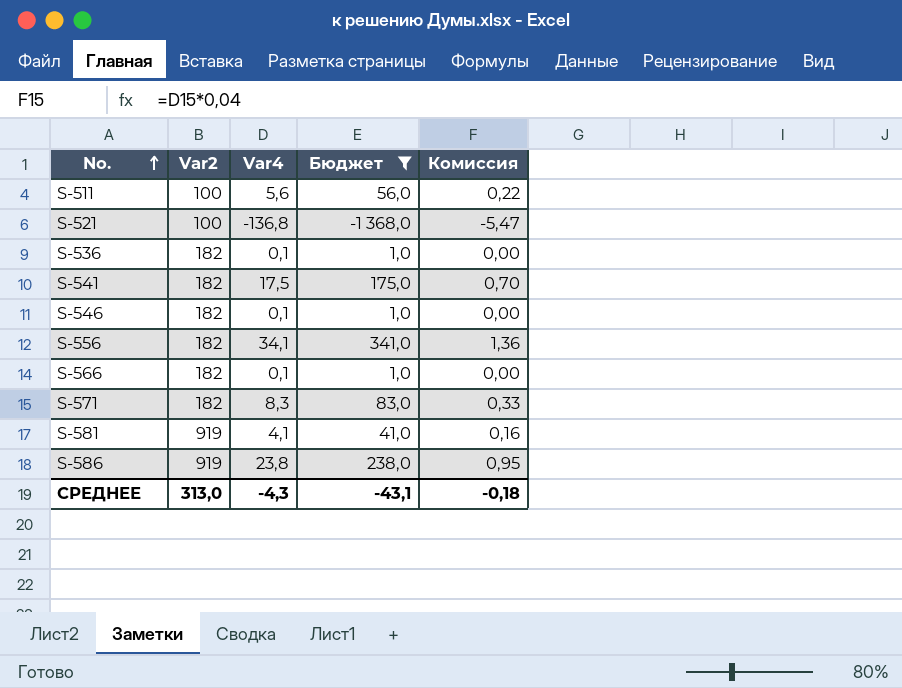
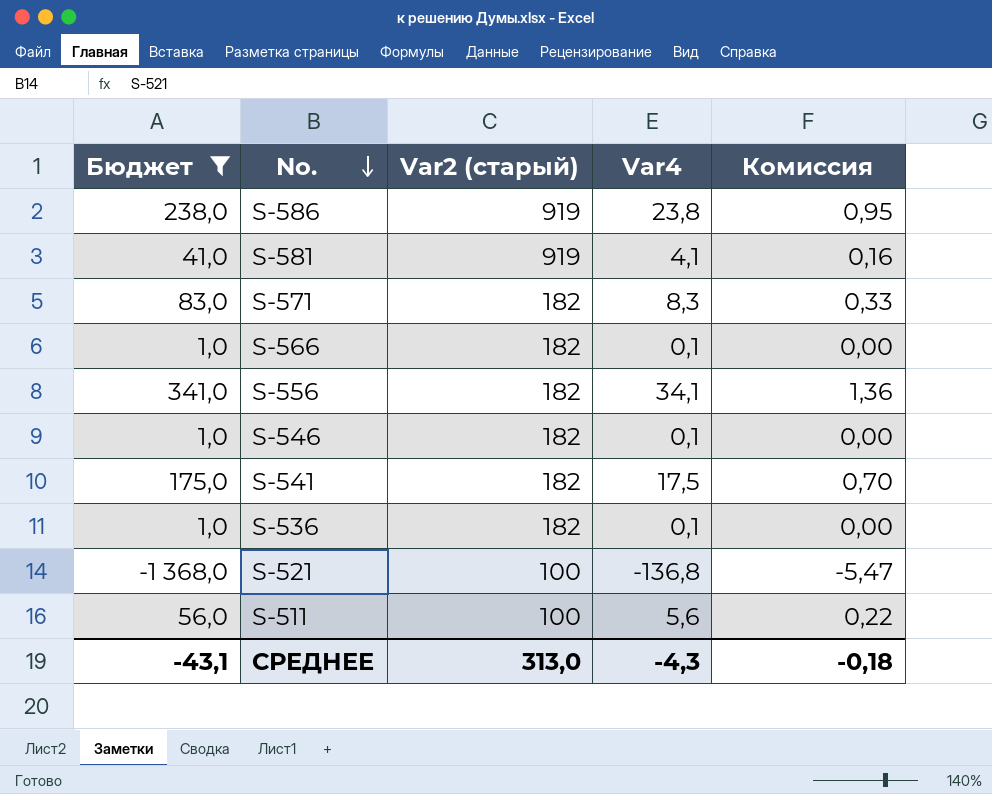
row order: No. ascending -> No. descending
column Бюджет | position: 4 -> 1
column name: Var2 -> Var2 (старый)

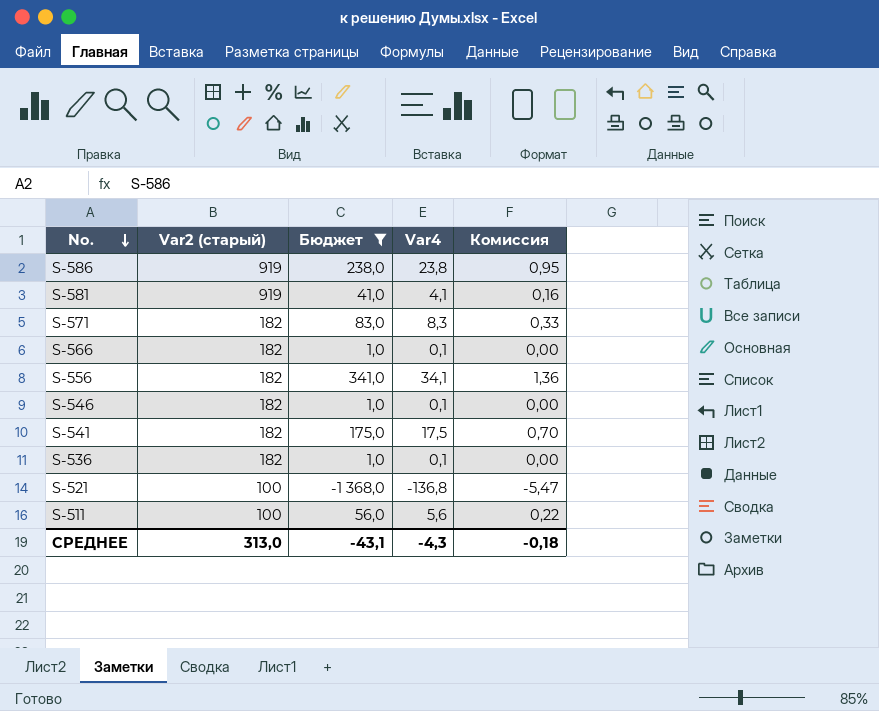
column Бюджет | position: 1 -> 3

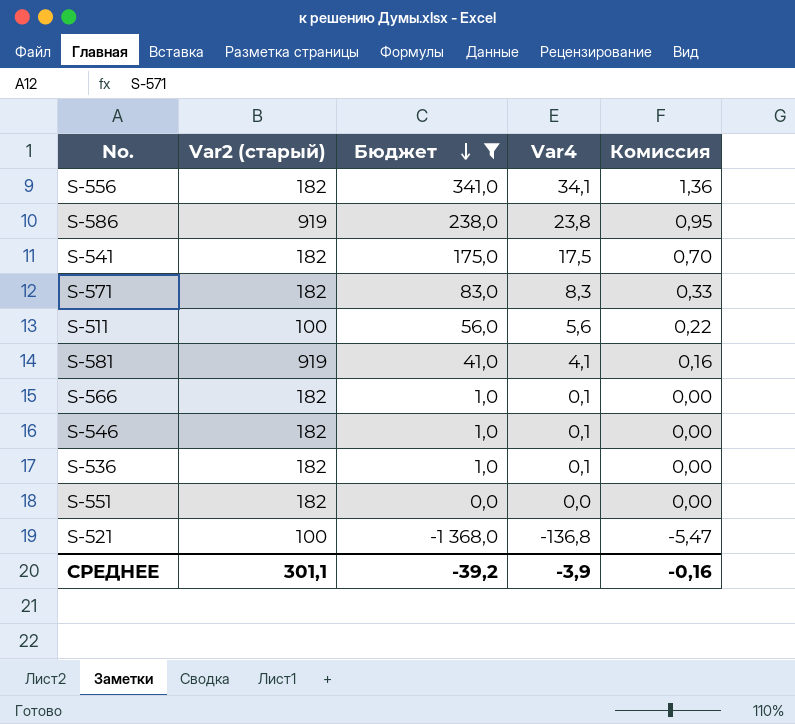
row order: No. descending -> Бюджет descending
row S-551: none -> 182 | 0,0 | 0,0 | 0,00
СРЕДНЕЕ | Var2 (старый): 313,0 -> 301,1
СРЕДНЕЕ | Бюджет: -43,1 -> -39,2
СРЕДНЕЕ | Var4: -4,3 -> -3,9
СРЕДНЕЕ | Комиссия: -0,18 -> -0,16

